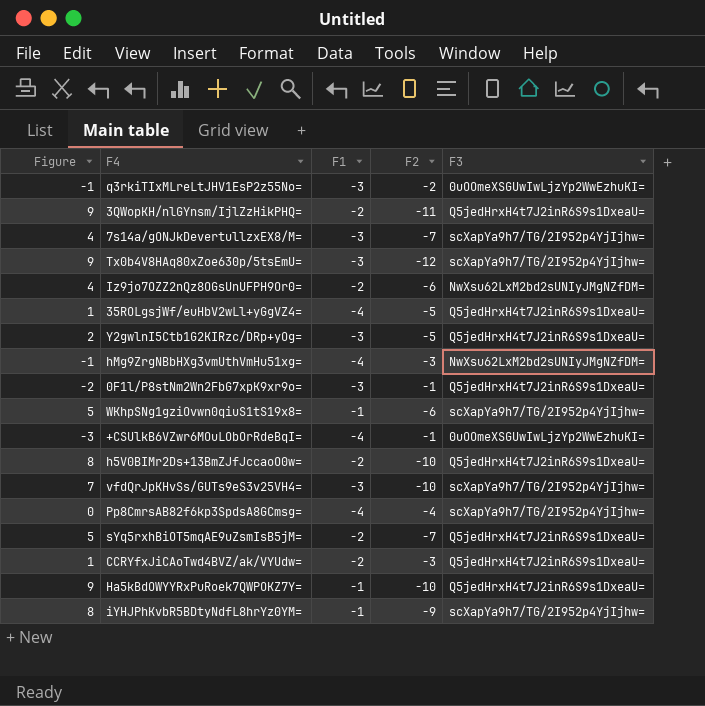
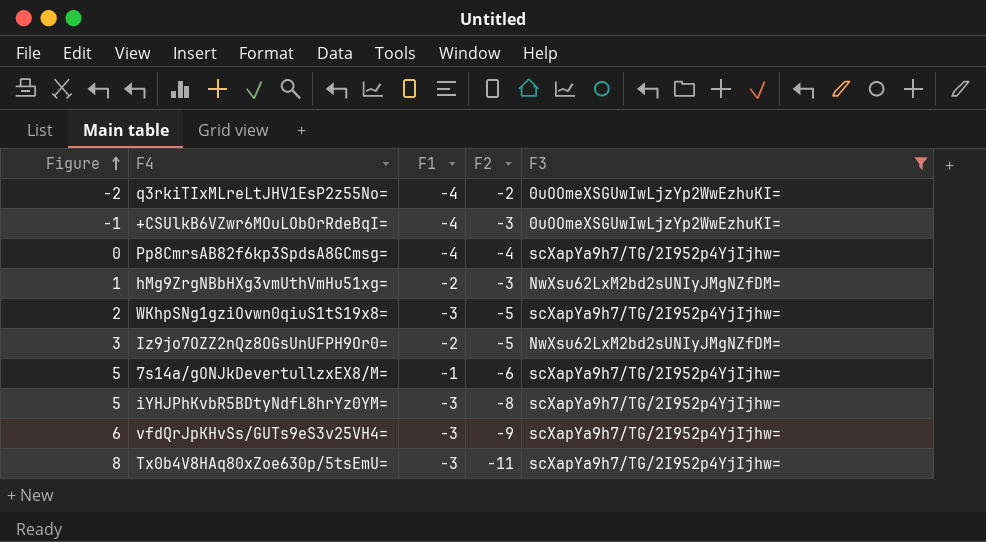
filter: none -> F3 != Q5jedHrxH4t7J2inR6S9s1DxeaU=
row order: none -> Figure ascending
q3rkiTIxMLreLtJHV1EsP2z55No= | Figure: -1 -> -2
q3rkiTIxMLreLtJHV1EsP2z55No= | F1: -3 -> -4
+CSUlkB6VZwr6MOuLObOrRdeBqI= | Figure: -3 -> -1
+CSUlkB6VZwr6MOuLObOrRdeBqI= | F2: -1 -> -3
hMg9ZrgNBbHXg3vmUthVmHu51xg= | Figure: -1 -> 1
hMg9ZrgNBbHXg3vmUthVmHu51xg= | F1: -4 -> -2
WKhpSNg1gziOvwn0qiuS1tS19x8= | Figure: 5 -> 2
WKhpSNg1gziOvwn0qiuS1tS19x8= | F1: -1 -> -3
WKhpSNg1gziOvwn0qiuS1tS19x8= | F2: -6 -> -5
Iz9jo7OZZ2nQz8OGsUnUFPH9Or0= | Figure: 4 -> 3
Iz9jo7OZZ2nQz8OGsUnUFPH9Or0= | F2: -6 -> -5
7s14a/gONJkDevertullzxEX8/M= | Figure: 4 -> 5
7s14a/gONJkDevertullzxEX8/M= | F1: -3 -> -1
7s14a/gONJkDevertullzxEX8/M= | F2: -7 -> -6
iYHJPhKvbR5BDtyNdfL8hrYz0YM= | Figure: 8 -> 5
iYHJPhKvbR5BDtyNdfL8hrYz0YM= | F1: -1 -> -3
iYHJPhKvbR5BDtyNdfL8hrYz0YM= | F2: -9 -> -8
vfdQrJpKHvSs/GUTs9eS3v25VH4= | Figure: 7 -> 6
vfdQrJpKHvSs/GUTs9eS3v25VH4= | F2: -10 -> -9
Tx0b4V8HAq80xZoe630p/5tsEmU= | Figure: 9 -> 8
Tx0b4V8HAq80xZoe630p/5tsEmU= | F2: -12 -> -11

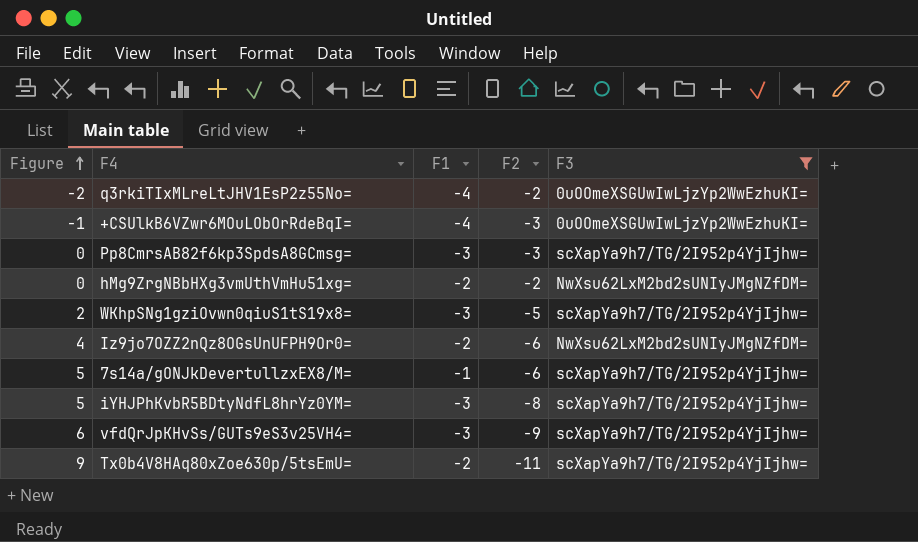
Pp8CmrsAB82f6kp3SpdsA8GCmsg= | F1: -4 -> -3
Pp8CmrsAB82f6kp3SpdsA8GCmsg= | F2: -4 -> -3
hMg9ZrgNBbHXg3vmUthVmHu51xg= | Figure: 1 -> 0
hMg9ZrgNBbHXg3vmUthVmHu51xg= | F2: -3 -> -2
Iz9jo7OZZ2nQz8OGsUnUFPH9Or0= | Figure: 3 -> 4
Iz9jo7OZZ2nQz8OGsUnUFPH9Or0= | F2: -5 -> -6
Tx0b4V8HAq80xZoe630p/5tsEmU= | Figure: 8 -> 9
Tx0b4V8HAq80xZoe630p/5tsEmU= | F1: -3 -> -2

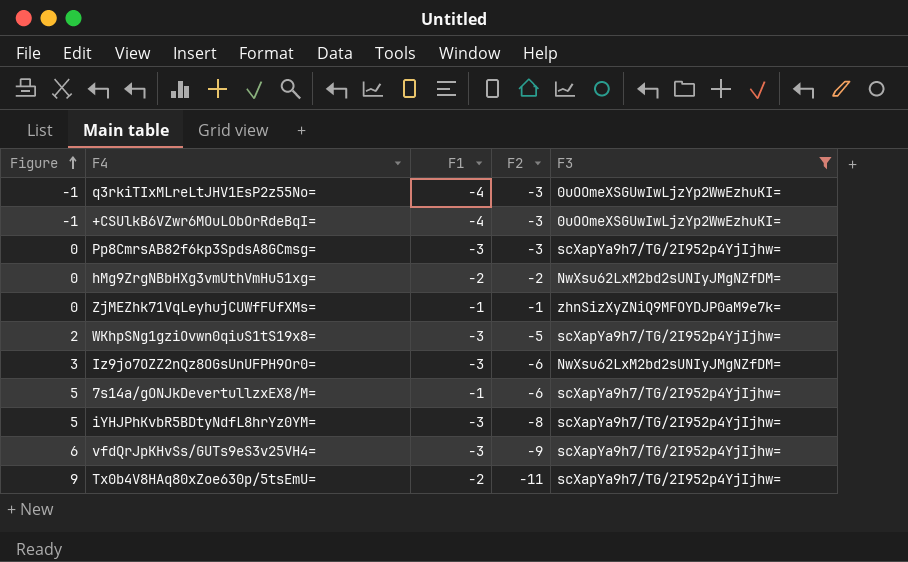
q3rkiTIxMLreLtJHV1EsP2z55No= | Figure: -2 -> -1
q3rkiTIxMLreLtJHV1EsP2z55No= | F2: -2 -> -3
row ZjMEZhk71VqLeyhujCUWfFUfXMs=: none -> 0 | -1 | -1 | zhnSizXyZNiQ9MFOYDJP0aM9e7k=
Iz9jo7OZZ2nQz8OGsUnUFPH9Or0= | Figure: 4 -> 3
Iz9jo7OZZ2nQz8OGsUnUFPH9Or0= | F1: -2 -> -3

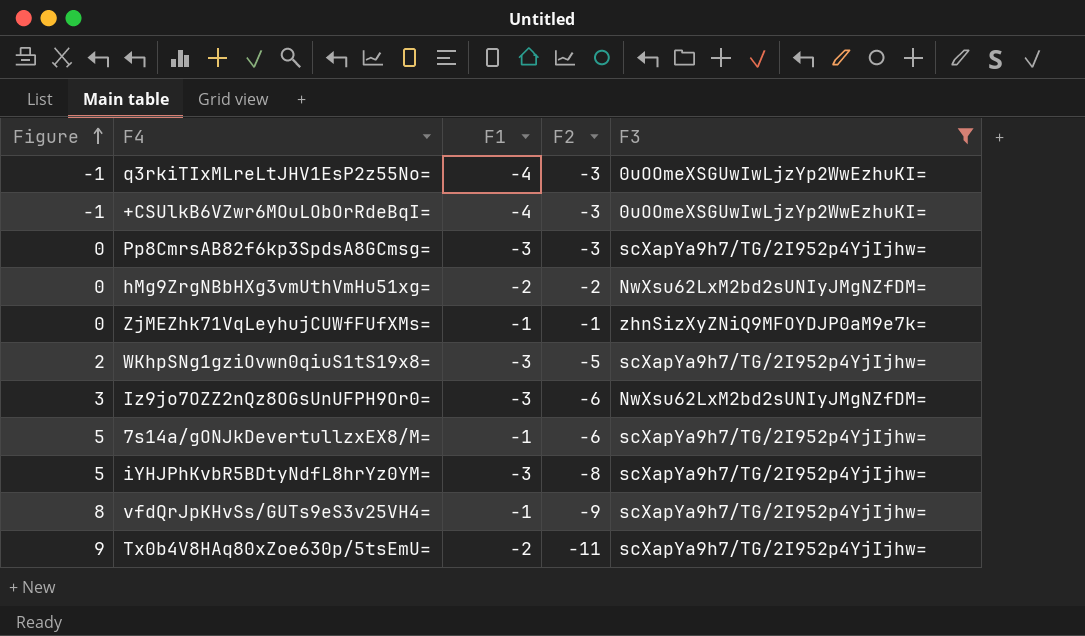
vfdQrJpKHvSs/GUTs9eS3v25VH4= | Figure: 6 -> 8
vfdQrJpKHvSs/GUTs9eS3v25VH4= | F1: -3 -> -1

